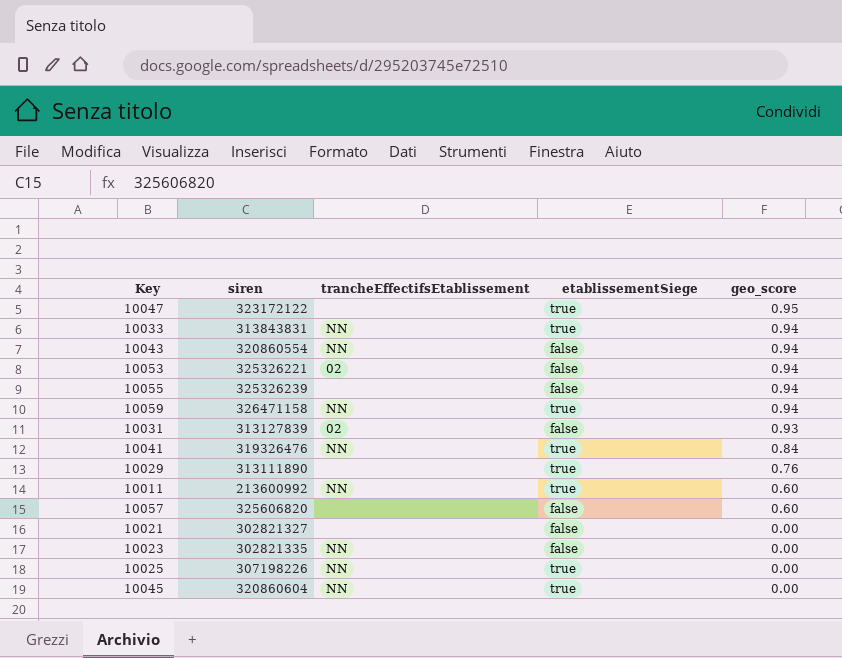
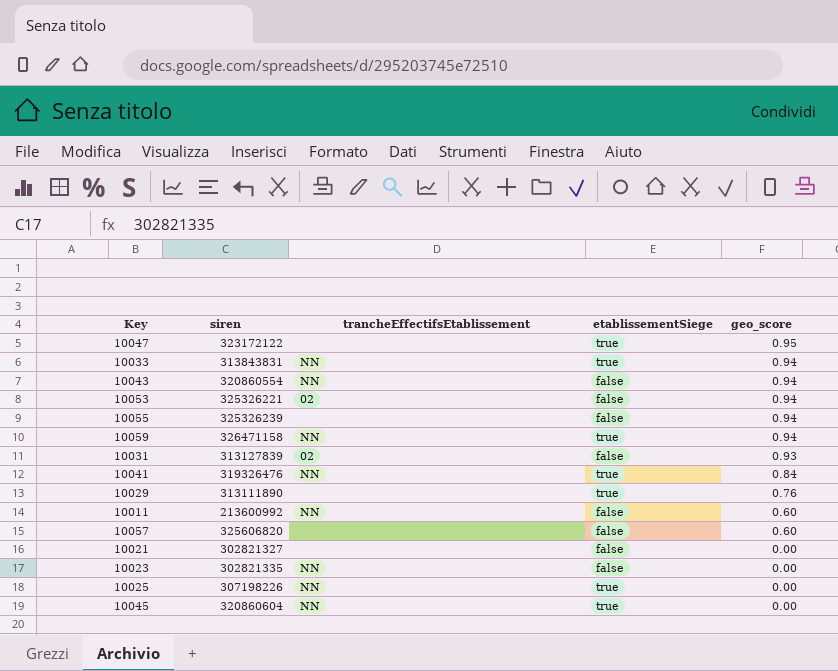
10011 | etablissementSiege: true -> false

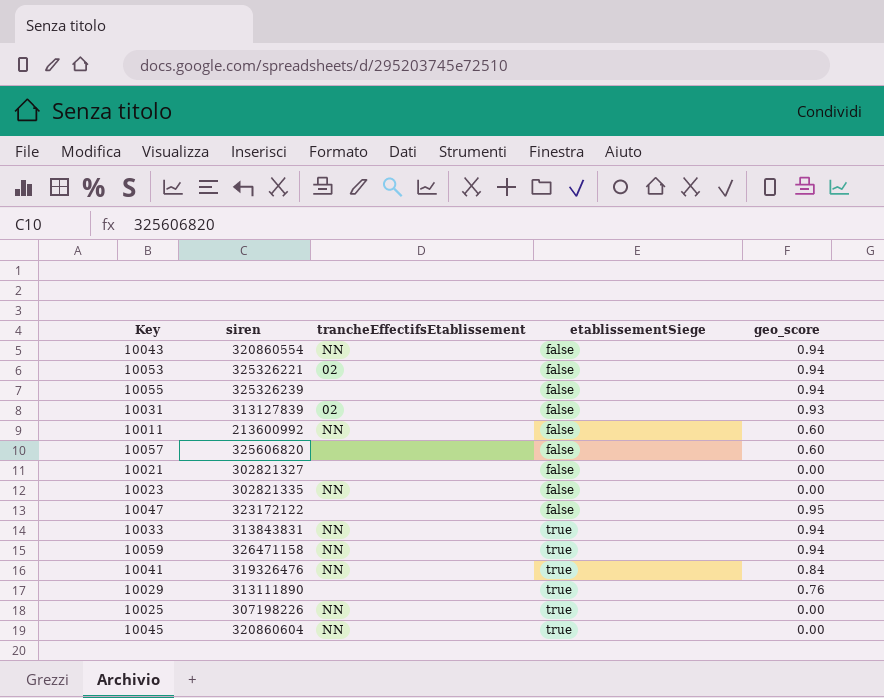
row order: geo_score descending -> etablissementSiege ascending
10047 | etablissementSiege: true -> false

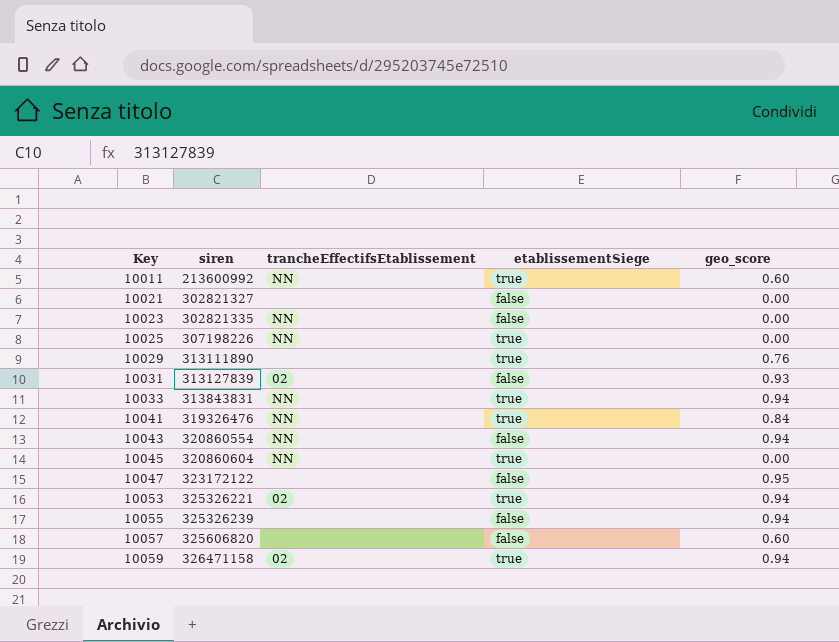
row order: etablissementSiege ascending -> Key ascending
10011 | etablissementSiege: false -> true
10053 | etablissementSiege: false -> true
10059 | trancheEffectifsEtablissement: NN -> 02

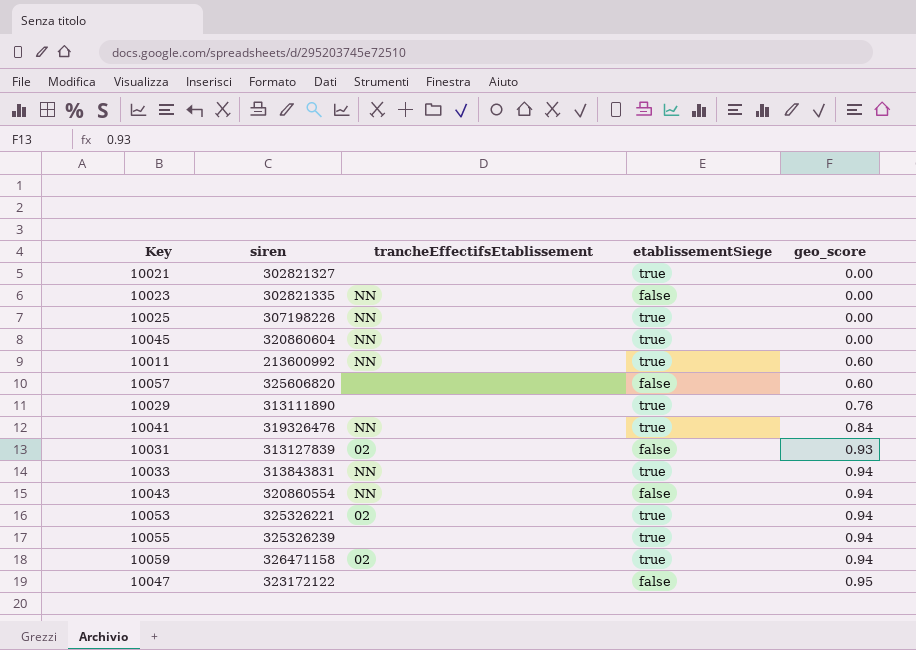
row order: Key ascending -> geo_score ascending
10021 | etablissementSiege: false -> true
10055 | etablissementSiege: false -> true

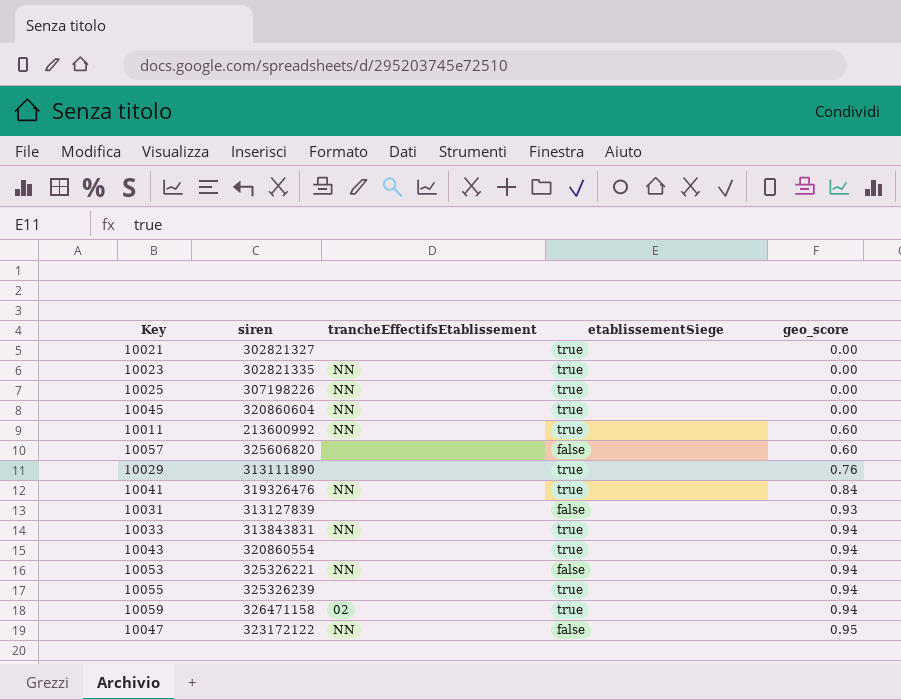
10023 | etablissementSiege: false -> true
10031 | trancheEffectifsEtablissement: 02 -> none
10043 | trancheEffectifsEtablissement: NN -> none
10043 | etablissementSiege: false -> true
10053 | trancheEffectifsEtablissement: 02 -> NN
10053 | etablissementSiege: true -> false
10047 | trancheEffectifsEtablissement: none -> NN

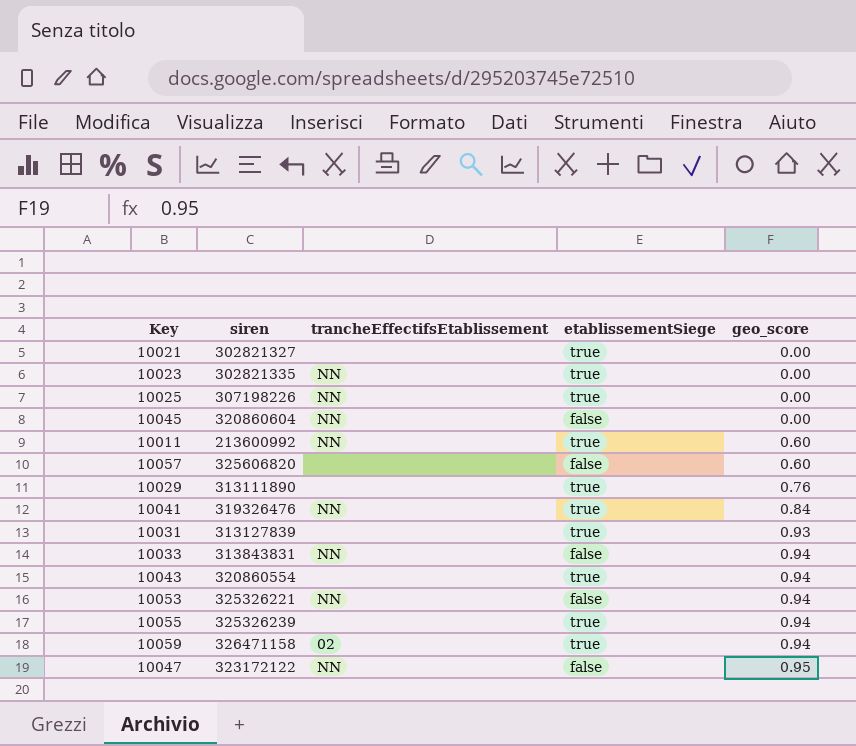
10045 | etablissementSiege: true -> false
10031 | etablissementSiege: false -> true
10033 | etablissementSiege: true -> false

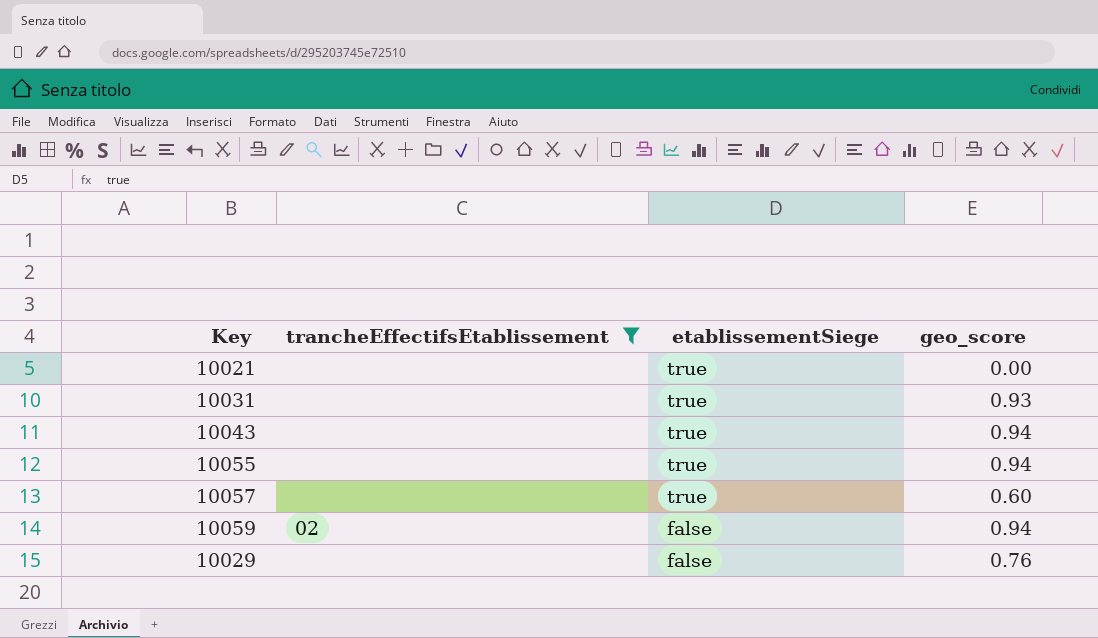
filter: none -> trancheEffectifsEtablissement != NN
row order: geo_score ascending -> etablissementSiege descending
column siren | position: 2 -> none
10057 | etablissementSiege: false -> true
10059 | etablissementSiege: true -> false
10029 | etablissementSiege: true -> false

